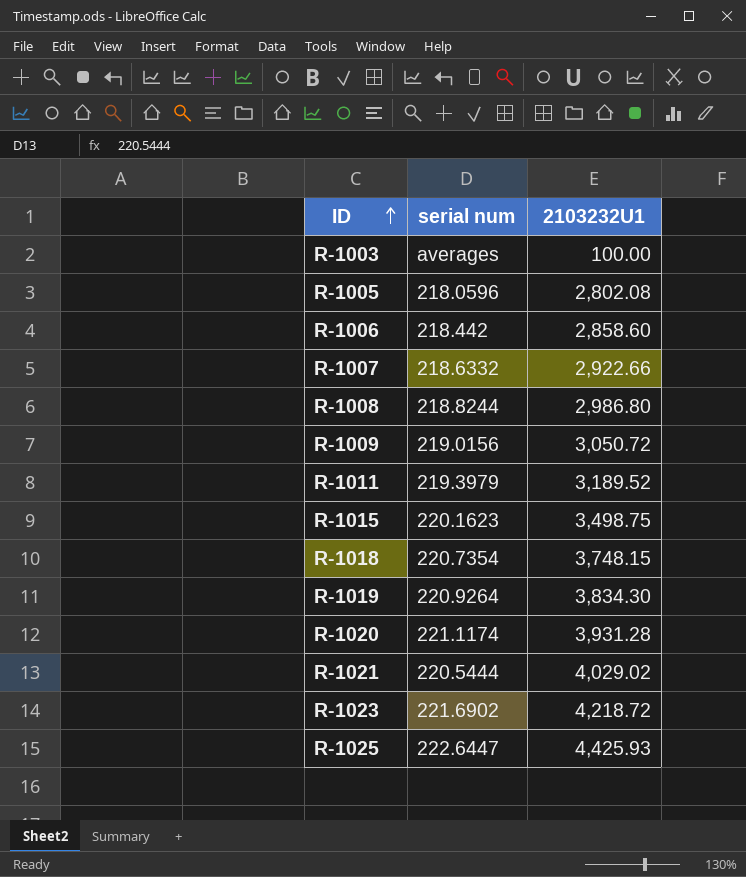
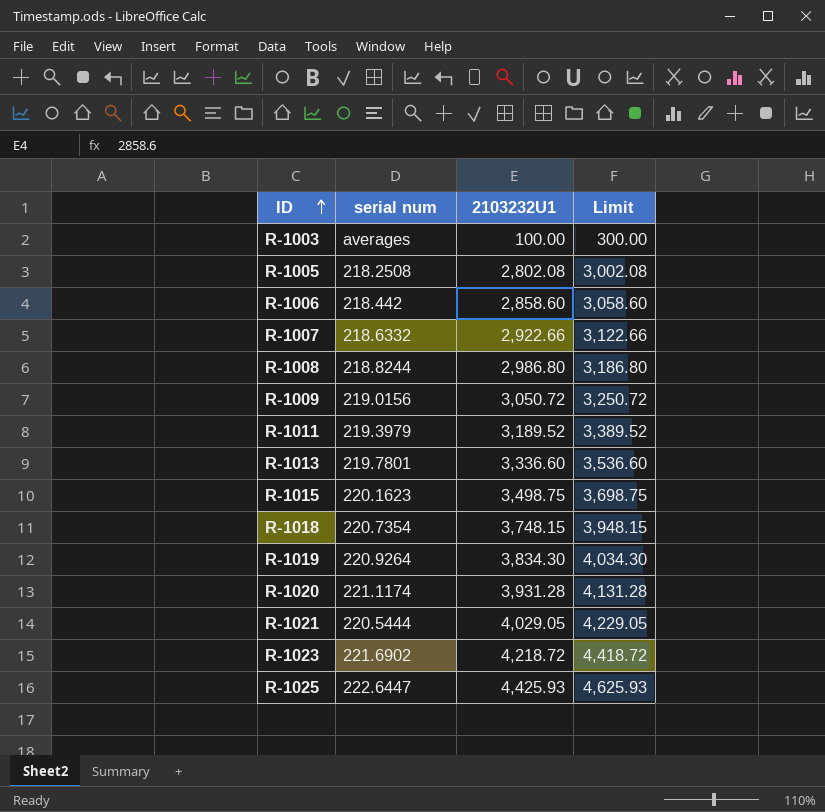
column Limit | formula: none -> [2103232U1] + 200
R-1005 | serial num: 218.0596 -> 218.2508
row R-1013: none -> 219.7801 | 3,336.60 | 3,536.60
R-1021 | 2103232U1: 4,029.02 -> 4,029.05

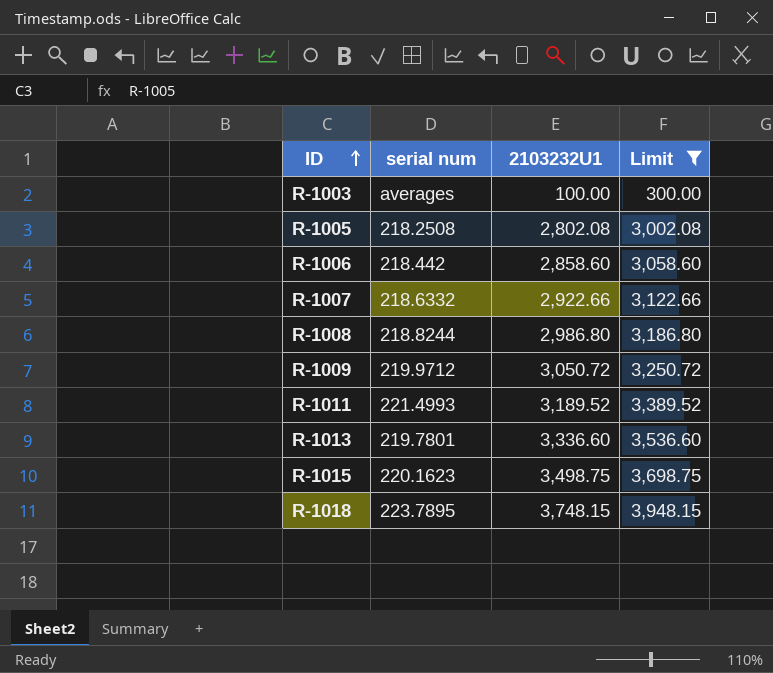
filter: none -> Limit <= 3,948.15
R-1009 | serial num: 219.0156 -> 219.9712
R-1011 | serial num: 219.3979 -> 221.4993
R-1018 | serial num: 220.7354 -> 223.7895

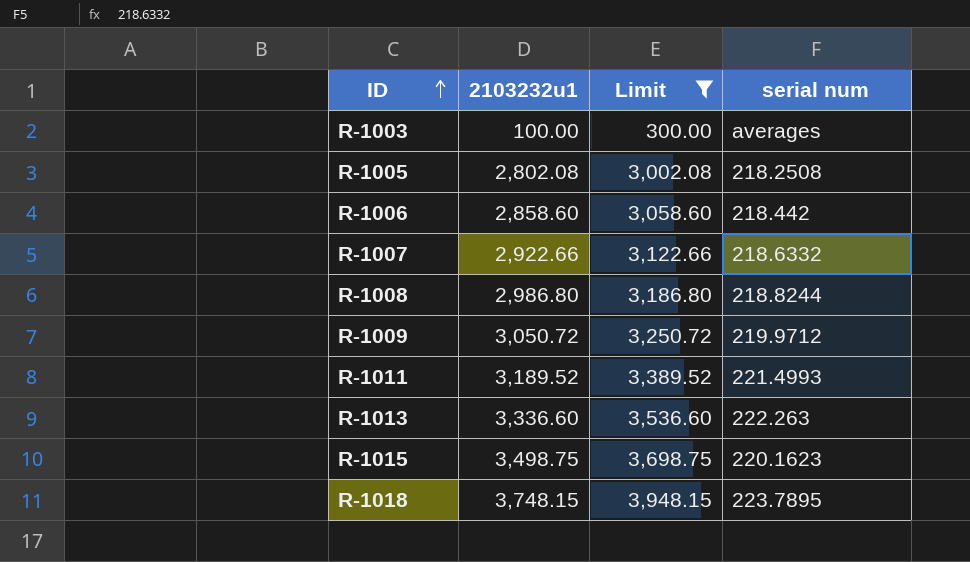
column name: 2103232U1 -> 2103232u1
column serial num | position: 2 -> 4
R-1013 | serial num: 219.7801 -> 222.263

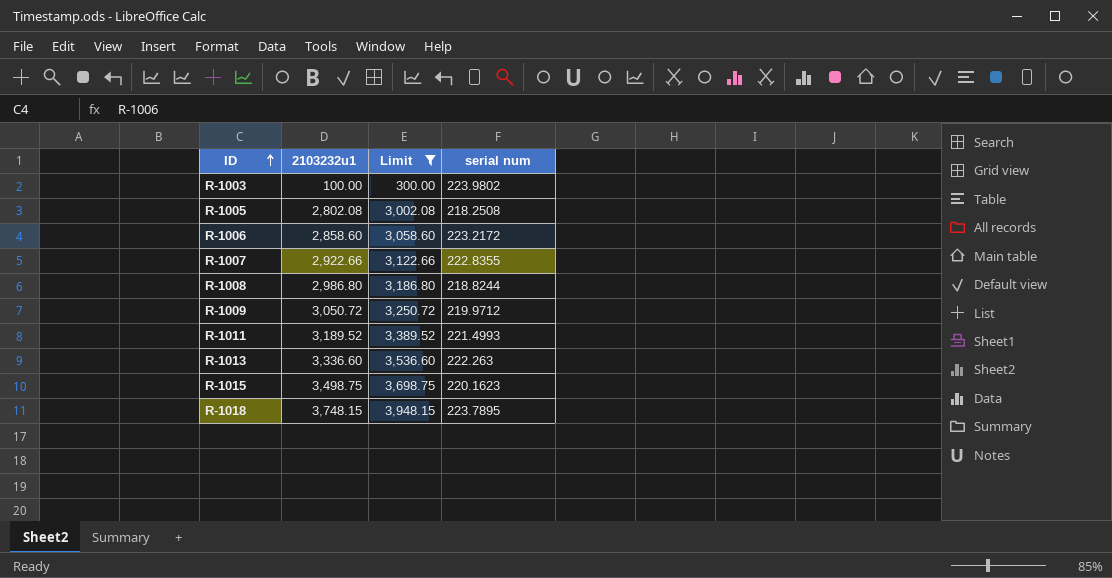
R-1003 | serial num: averages -> 223.9802
R-1006 | serial num: 218.442 -> 223.2172
R-1007 | serial num: 218.6332 -> 222.8355

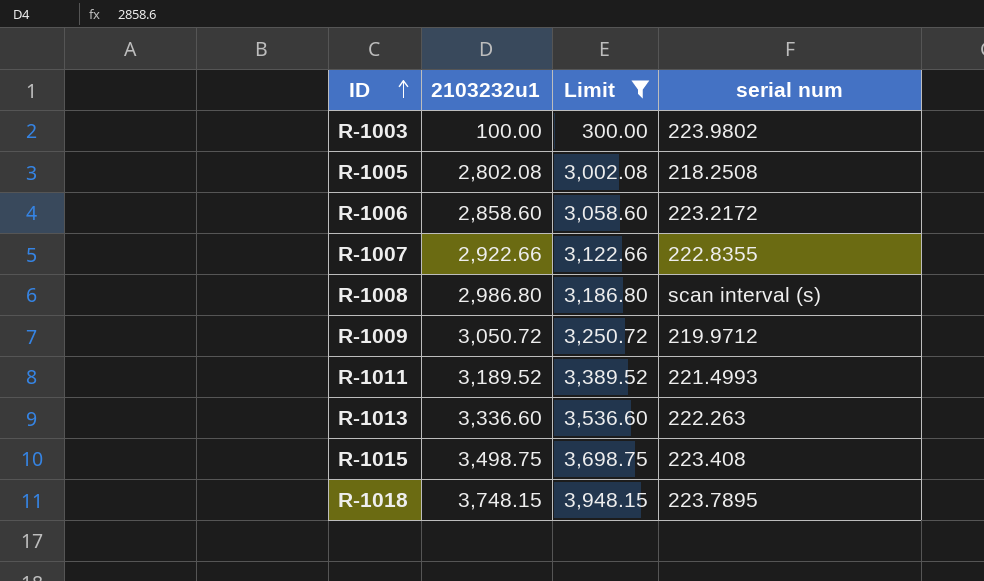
R-1008 | serial num: 218.8244 -> scan interval (s)
R-1015 | serial num: 220.1623 -> 223.408

